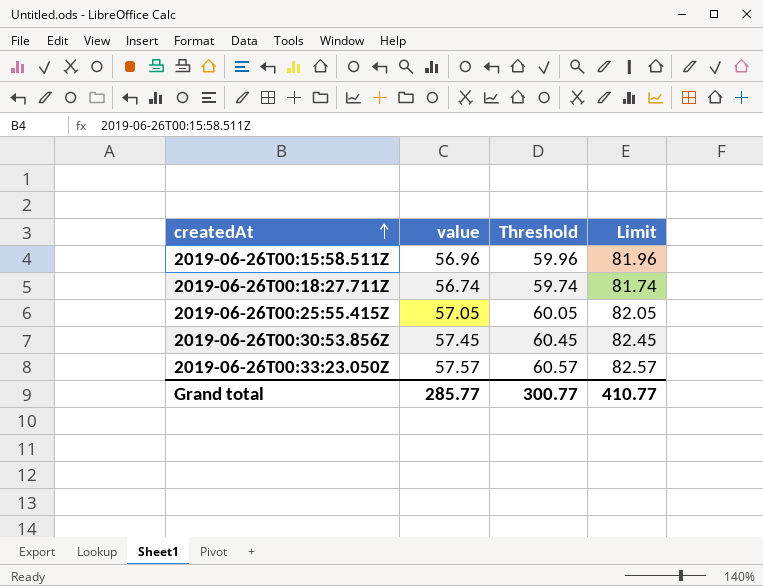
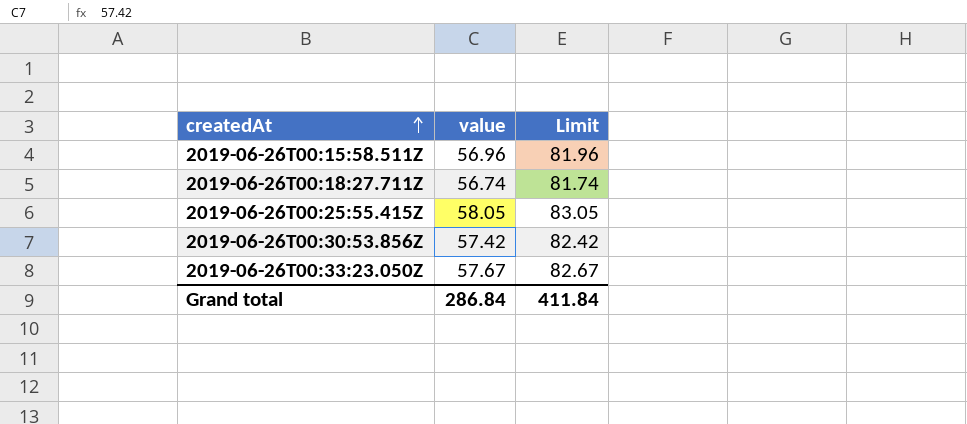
column Threshold | formula: [value] + 3 -> none
2019-06-26T00:25:55.415Z | value: 57.05 -> 58.05
2019-06-26T00:25:55.415Z | Limit: 82.05 -> 83.05
2019-06-26T00:30:53.856Z | value: 57.45 -> 57.42
2019-06-26T00:30:53.856Z | Limit: 82.45 -> 82.42
2019-06-26T00:33:23.050Z | value: 57.57 -> 57.67
2019-06-26T00:33:23.050Z | Limit: 82.57 -> 82.67
Grand total | value: 285.77 -> 286.84
Grand total | Limit: 410.77 -> 411.84

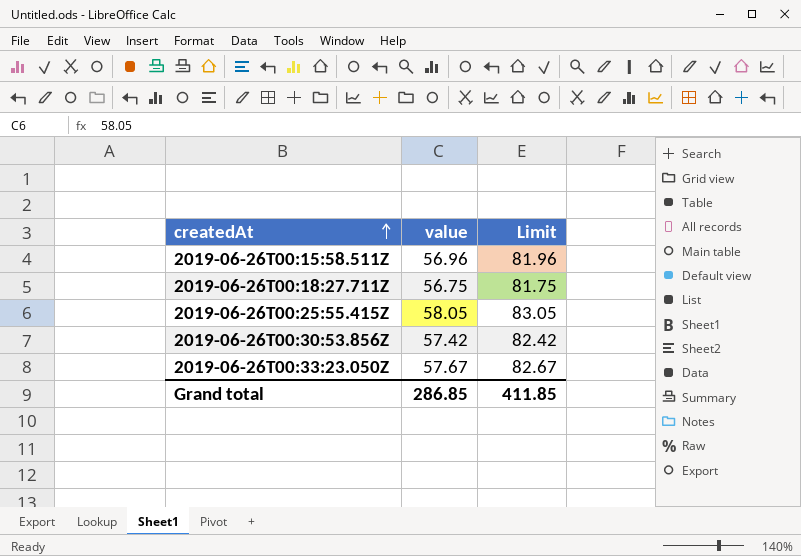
2019-06-26T00:18:27.711Z | value: 56.74 -> 56.75
2019-06-26T00:18:27.711Z | Limit: 81.74 -> 81.75
Grand total | value: 286.84 -> 286.85
Grand total | Limit: 411.84 -> 411.85

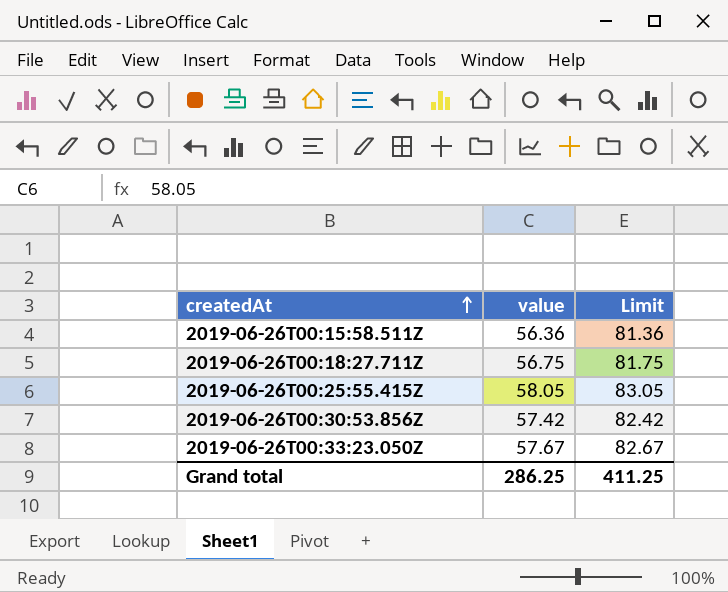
2019-06-26T00:15:58.511Z | value: 56.96 -> 56.36
2019-06-26T00:15:58.511Z | Limit: 81.96 -> 81.36
Grand total | value: 286.85 -> 286.25
Grand total | Limit: 411.85 -> 411.25

